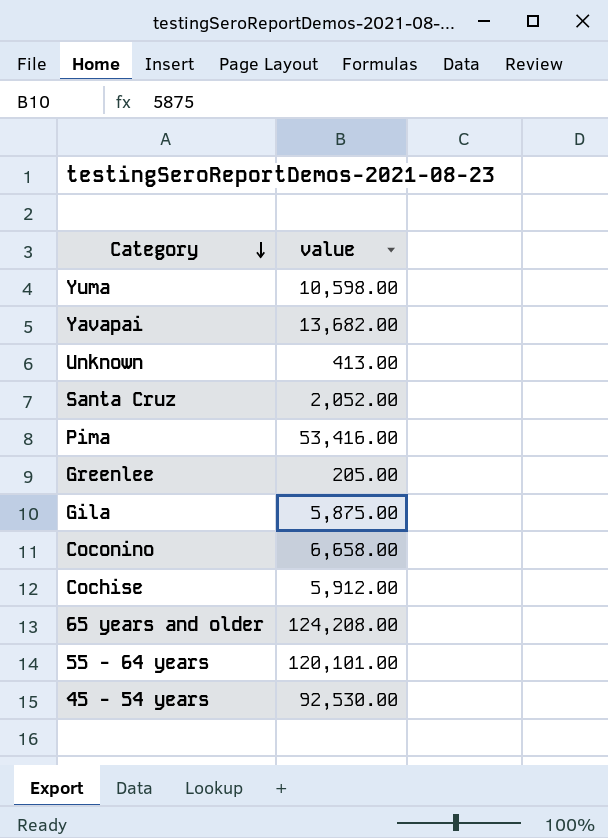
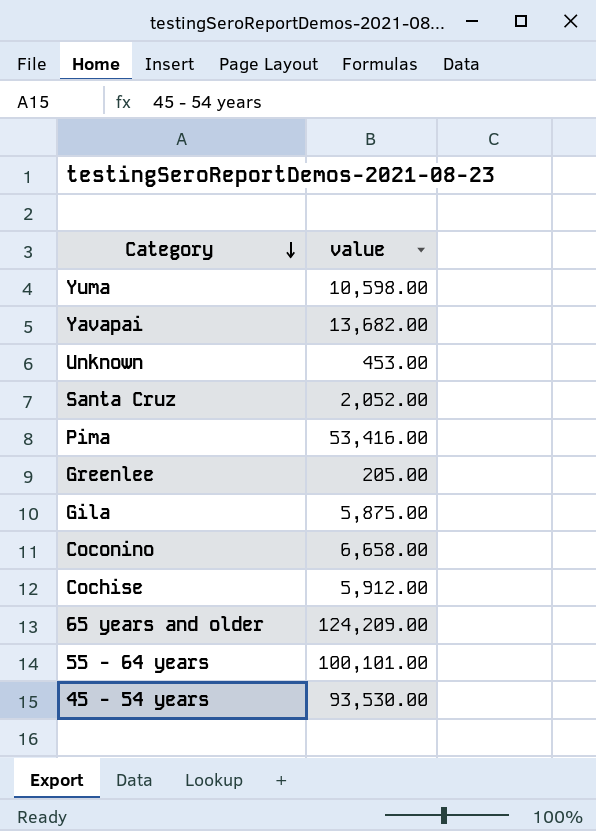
Unknown | value: 413.00 -> 453.00
65 years and older | value: 124,208.00 -> 124,209.00
55 - 64 years | value: 120,101.00 -> 100,101.00
45 - 54 years | value: 92,530.00 -> 93,530.00

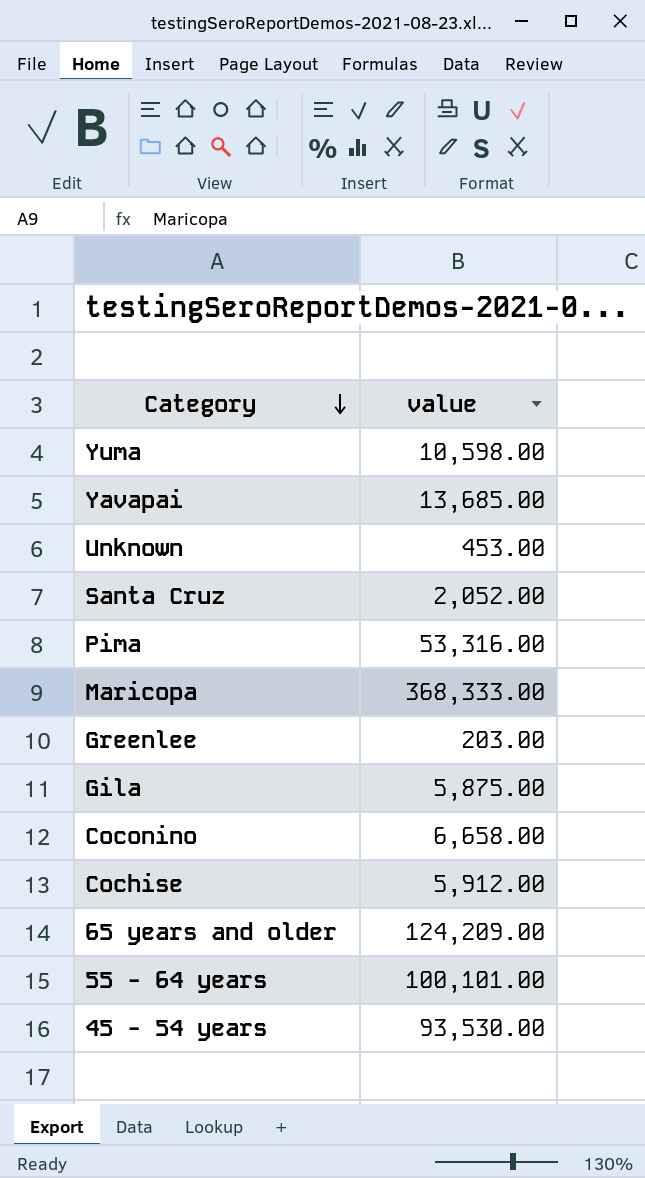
Yavapai | value: 13,682.00 -> 13,685.00
Pima | value: 53,416.00 -> 53,316.00
row Maricopa: none -> 368,333.00
Greenlee | value: 205.00 -> 203.00

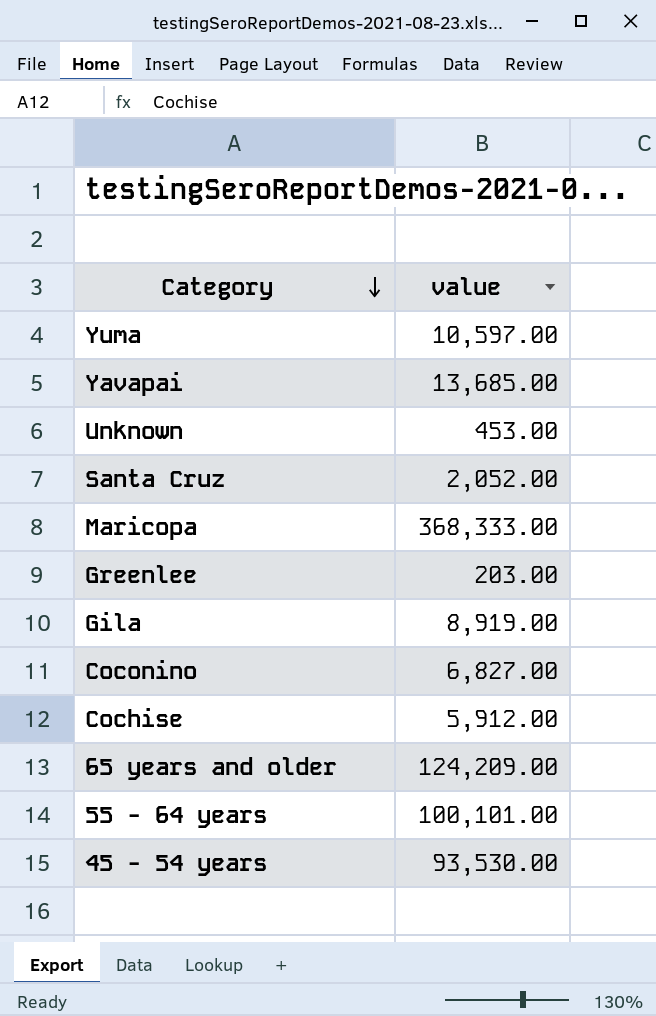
row Pima: 53,316.00 -> none
Yuma | value: 10,598.00 -> 10,597.00
Gila | value: 5,875.00 -> 8,919.00
Coconino | value: 6,658.00 -> 6,827.00

